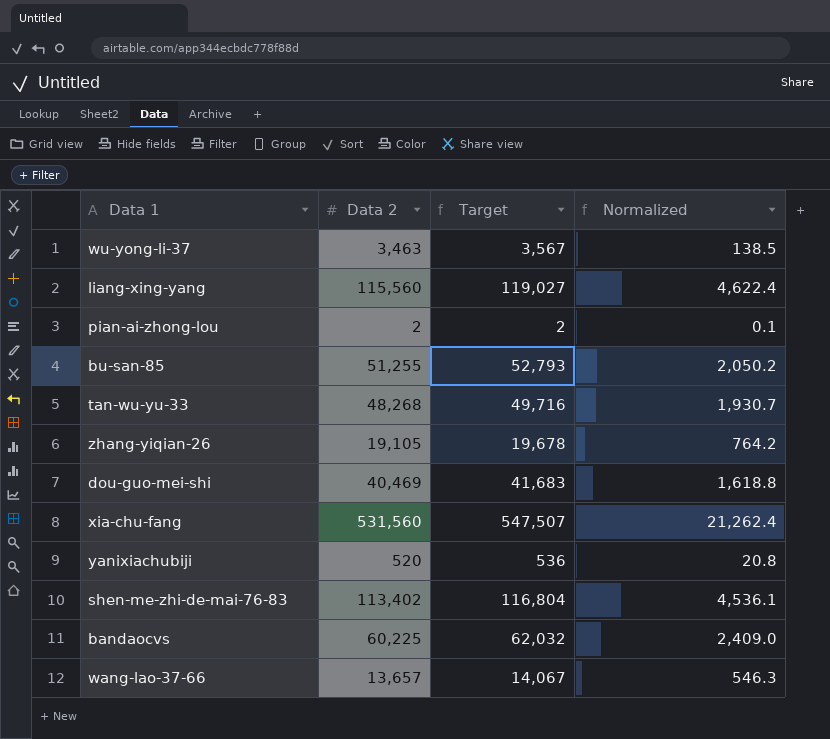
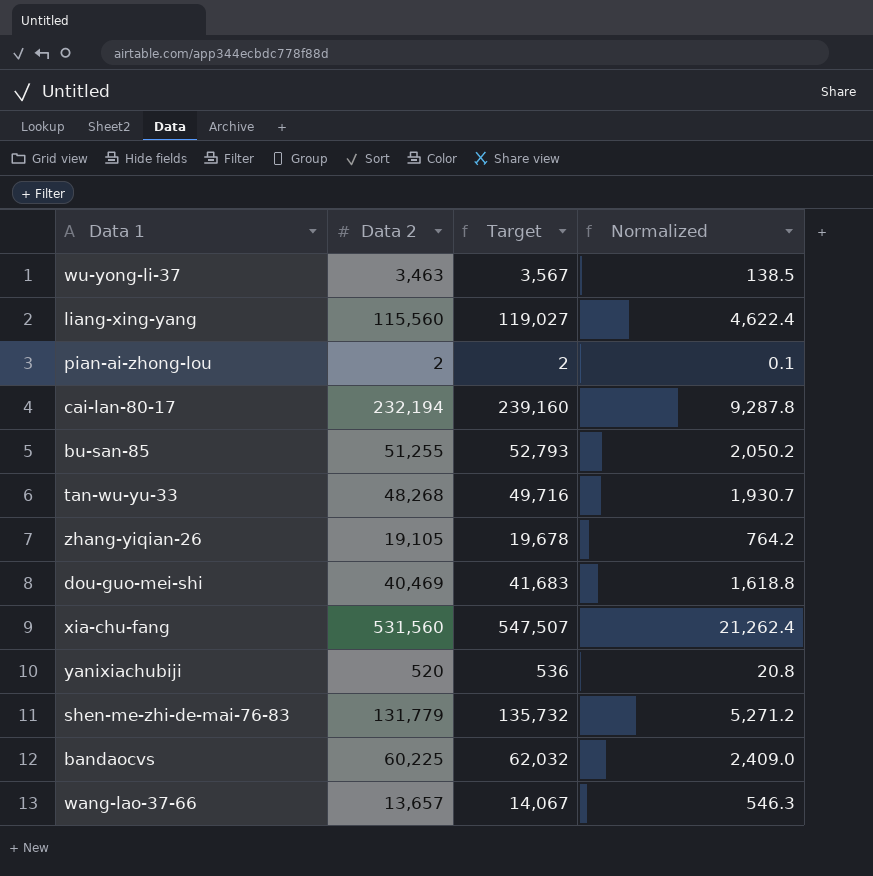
row cai-lan-80-17: none -> 232,194 | 239,160 | 9,287.8
shen-me-zhi-de-mai-76-83 | Data 2: 113,402 -> 131,779
shen-me-zhi-de-mai-76-83 | Target: 116,804 -> 135,732
shen-me-zhi-de-mai-76-83 | Normalized: 4,536.1 -> 5,271.2

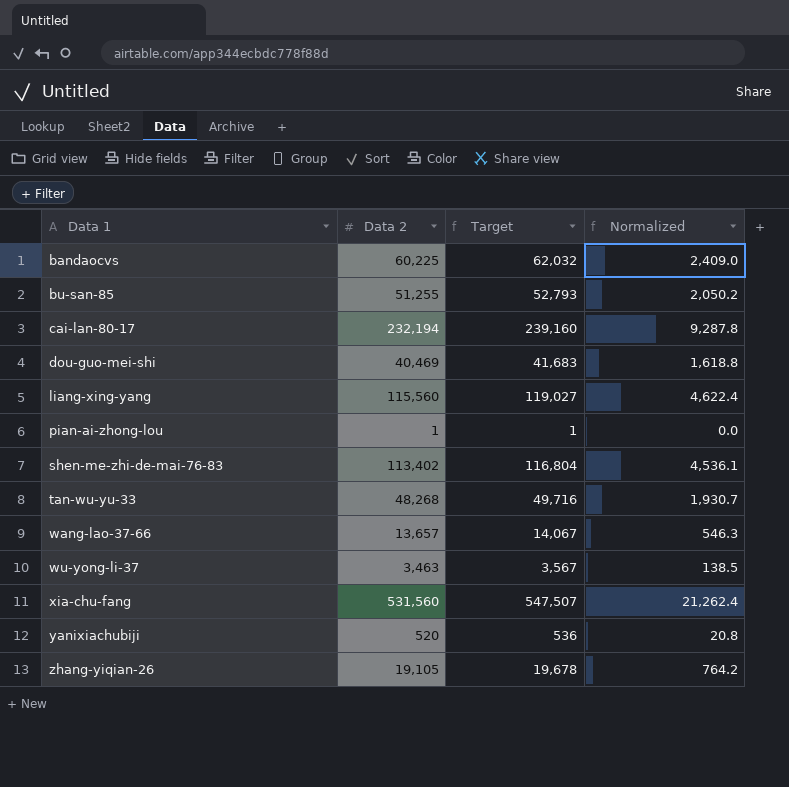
row order: none -> Data 1 ascending
pian-ai-zhong-lou | Data 2: 2 -> 1
pian-ai-zhong-lou | Target: 2 -> 1
pian-ai-zhong-lou | Normalized: 0.1 -> 0.0
shen-me-zhi-de-mai-76-83 | Data 2: 131,779 -> 113,402
shen-me-zhi-de-mai-76-83 | Target: 135,732 -> 116,804
shen-me-zhi-de-mai-76-83 | Normalized: 5,271.2 -> 4,536.1

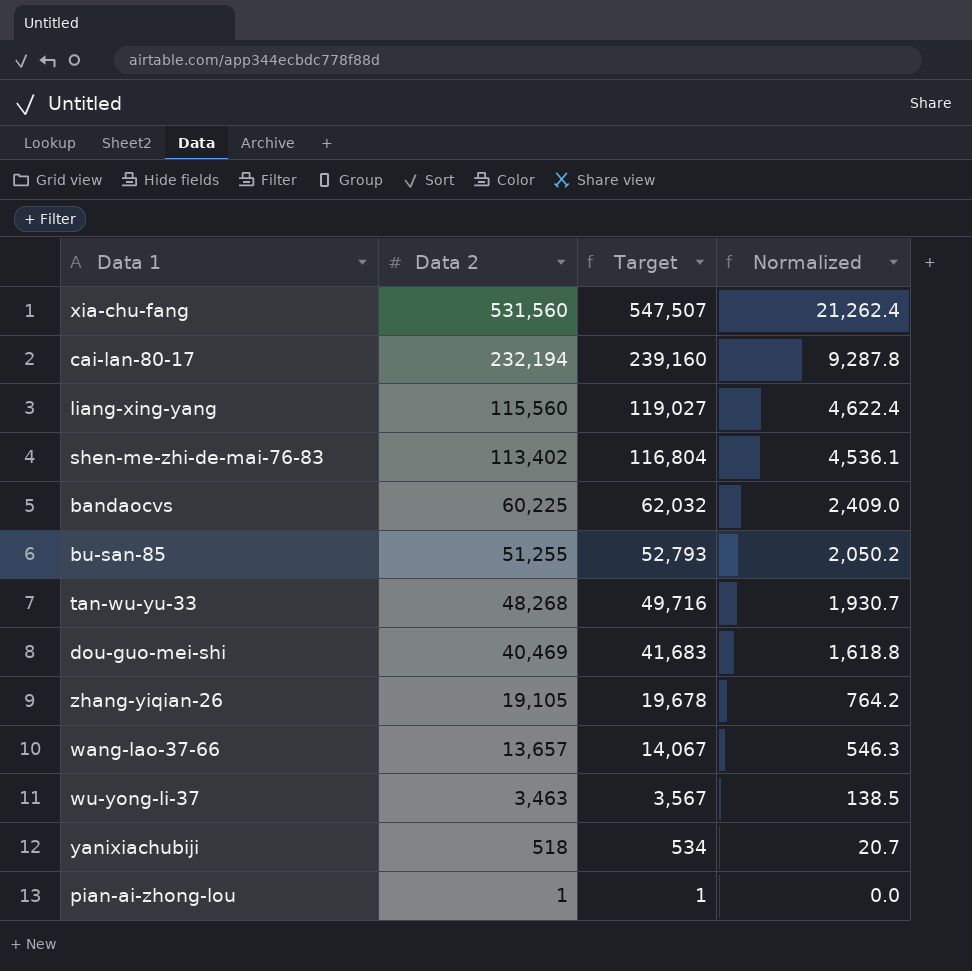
row order: Data 1 ascending -> Data 2 descending
yanixiachubiji | Data 2: 520 -> 518
yanixiachubiji | Target: 536 -> 534
yanixiachubiji | Normalized: 20.8 -> 20.7

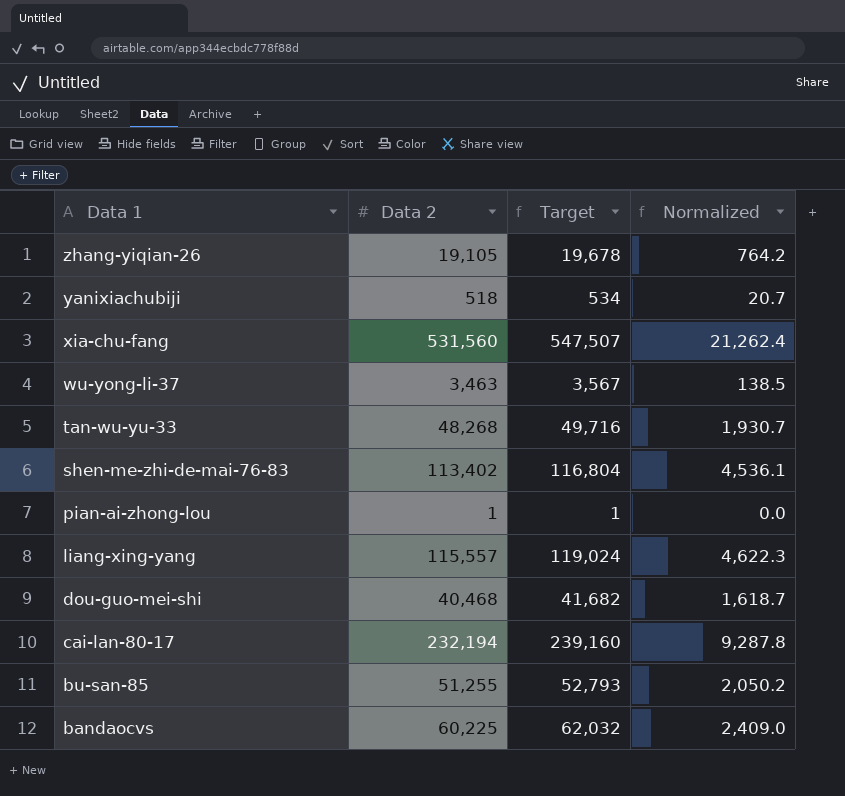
row order: Data 2 descending -> Data 1 descending
row wang-lao-37-66: 13,657 | 14,067 | 546.3 -> none
liang-xing-yang | Data 2: 115,560 -> 115,557
liang-xing-yang | Target: 119,027 -> 119,024
liang-xing-yang | Normalized: 4,622.4 -> 4,622.3
dou-guo-mei-shi | Data 2: 40,469 -> 40,468
dou-guo-mei-shi | Target: 41,683 -> 41,682
dou-guo-mei-shi | Normalized: 1,618.8 -> 1,618.7

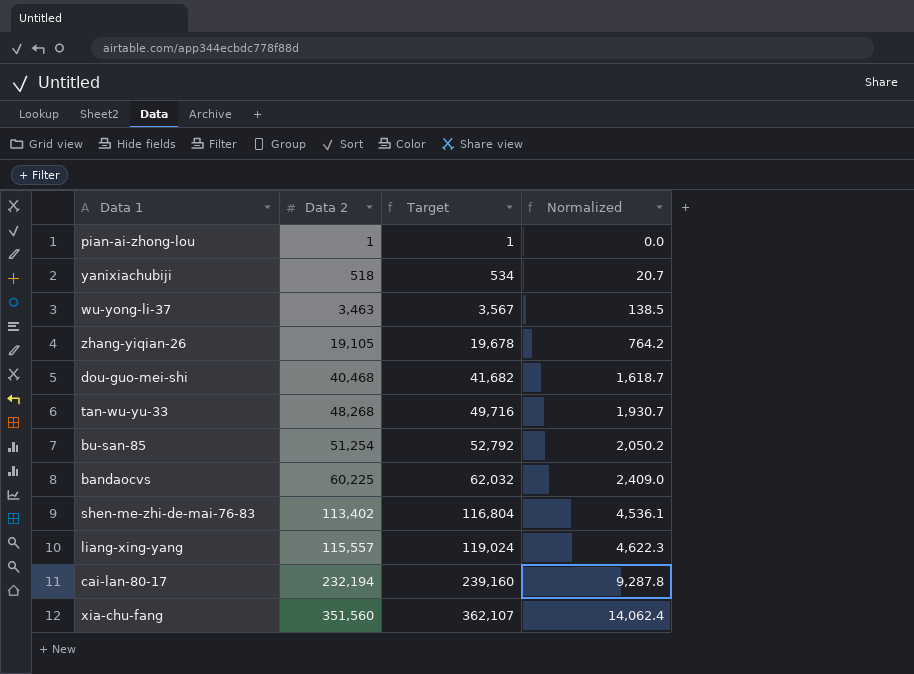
row order: Data 1 descending -> Data 2 ascending
bu-san-85 | Data 2: 51,255 -> 51,254
bu-san-85 | Target: 52,793 -> 52,792
xia-chu-fang | Data 2: 531,560 -> 351,560
xia-chu-fang | Target: 547,507 -> 362,107
xia-chu-fang | Normalized: 21,262.4 -> 14,062.4

